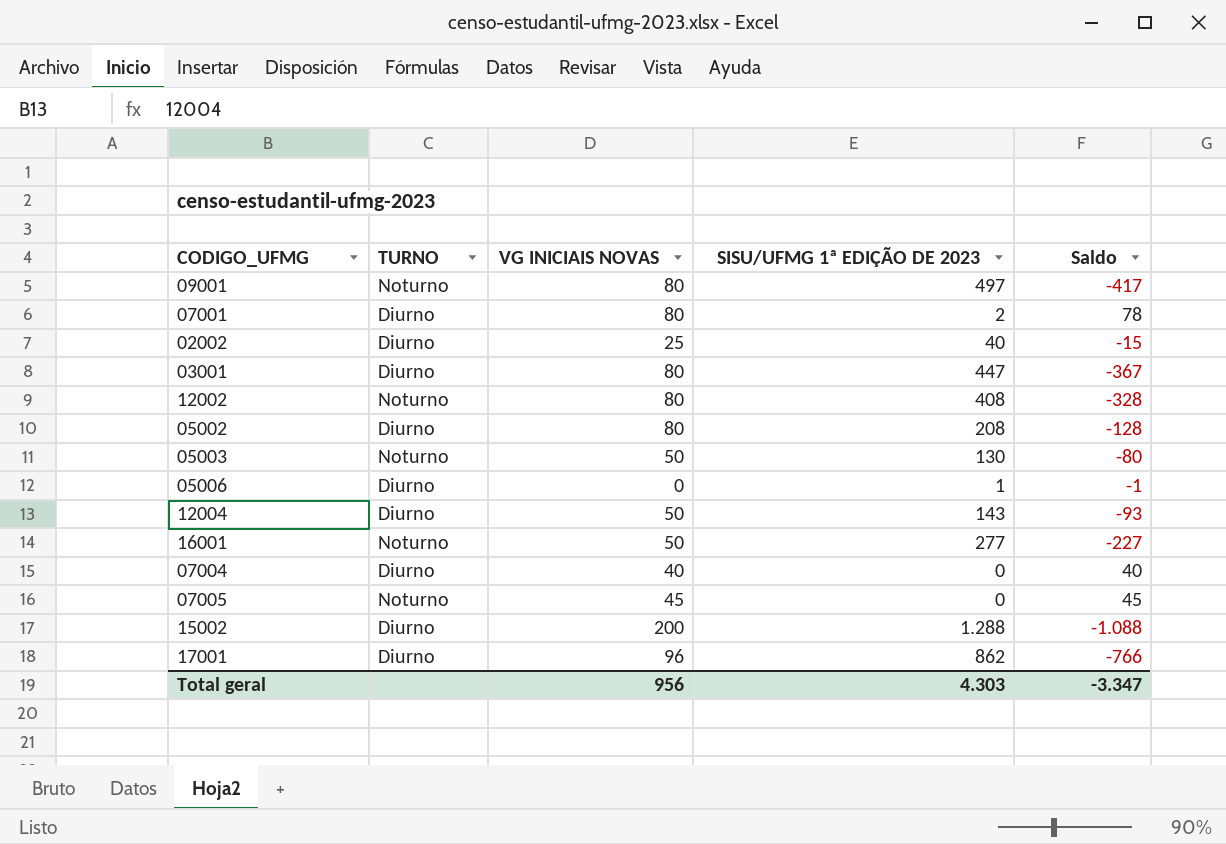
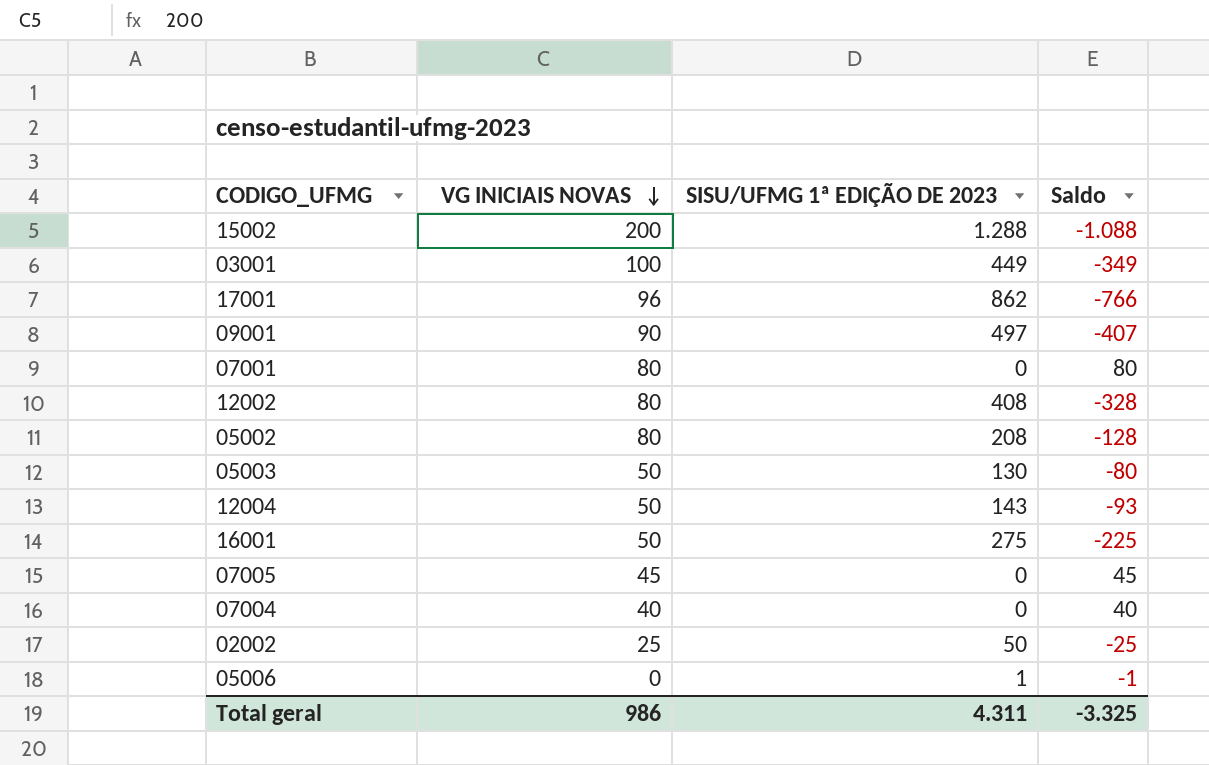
row order: none -> VG INICIAIS NOVAS descending
column TURNO | position: 2 -> none
03001 | VG INICIAIS NOVAS: 80 -> 100
03001 | SISU/UFMG 1ª EDIÇÃO DE 2023: 447 -> 449
03001 | Saldo: -367 -> -349
09001 | VG INICIAIS NOVAS: 80 -> 90
09001 | Saldo: -417 -> -407
07001 | SISU/UFMG 1ª EDIÇÃO DE 2023: 2 -> 0
07001 | Saldo: 78 -> 80
16001 | SISU/UFMG 1ª EDIÇÃO DE 2023: 277 -> 275
16001 | Saldo: -227 -> -225
02002 | SISU/UFMG 1ª EDIÇÃO DE 2023: 40 -> 50
02002 | Saldo: -15 -> -25
Total geral | VG INICIAIS NOVAS: 956 -> 986
Total geral | SISU/UFMG 1ª EDIÇÃO DE 2023: 4.303 -> 4.311
Total geral | Saldo: -3.347 -> -3.325

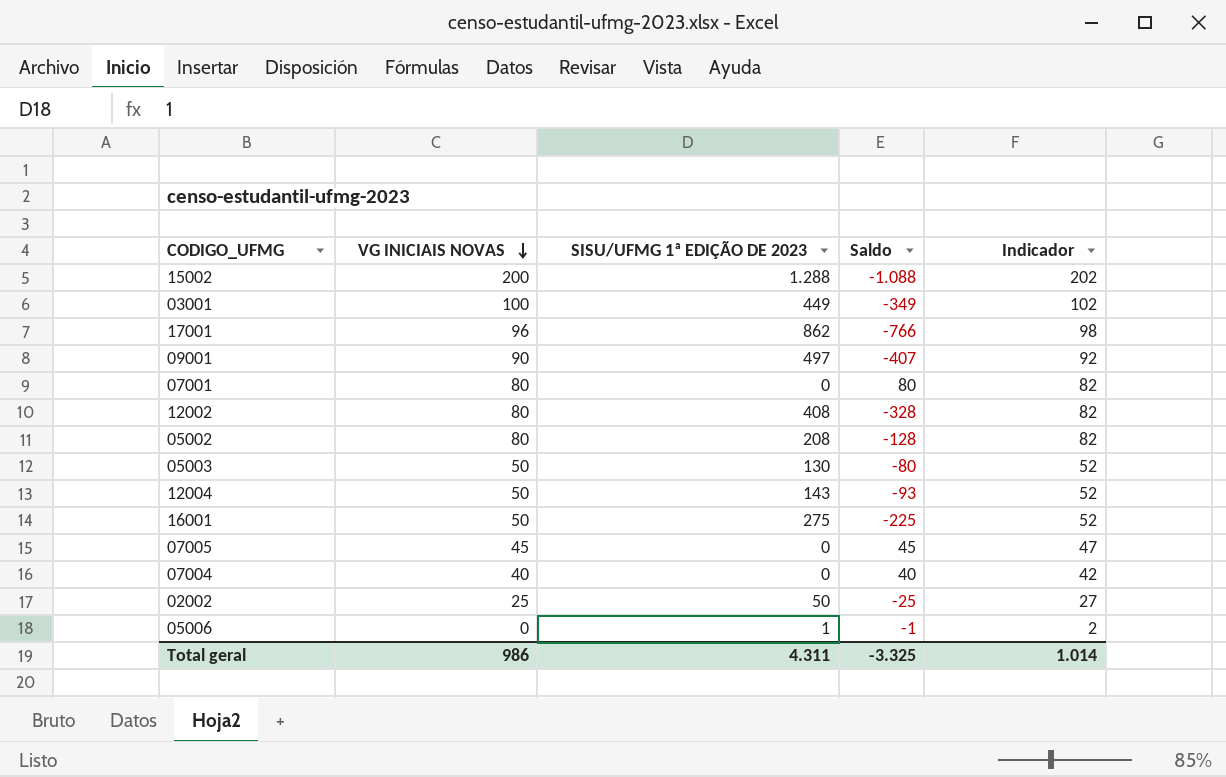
column Indicador | formula: none -> [VG INICIAIS NOVAS] + 2

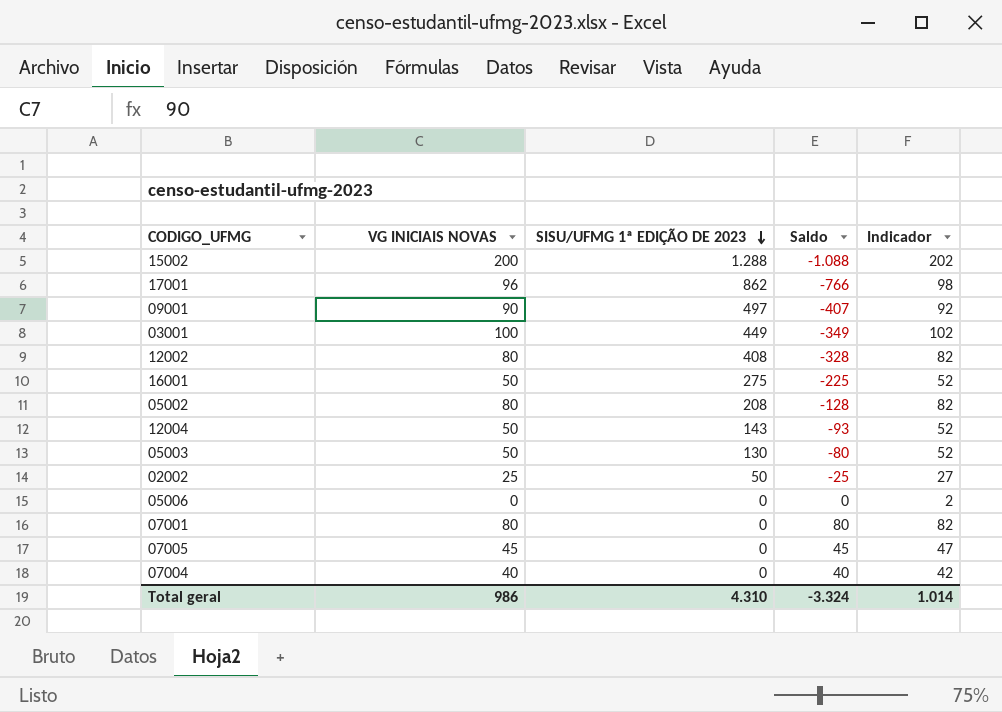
row order: VG INICIAIS NOVAS descending -> SISU/UFMG 1ª EDIÇÃO DE 2023 descending
05006 | SISU/UFMG 1ª EDIÇÃO DE 2023: 1 -> 0
05006 | Saldo: -1 -> 0
Total geral | SISU/UFMG 1ª EDIÇÃO DE 2023: 4.311 -> 4.310
Total geral | Saldo: -3.325 -> -3.324

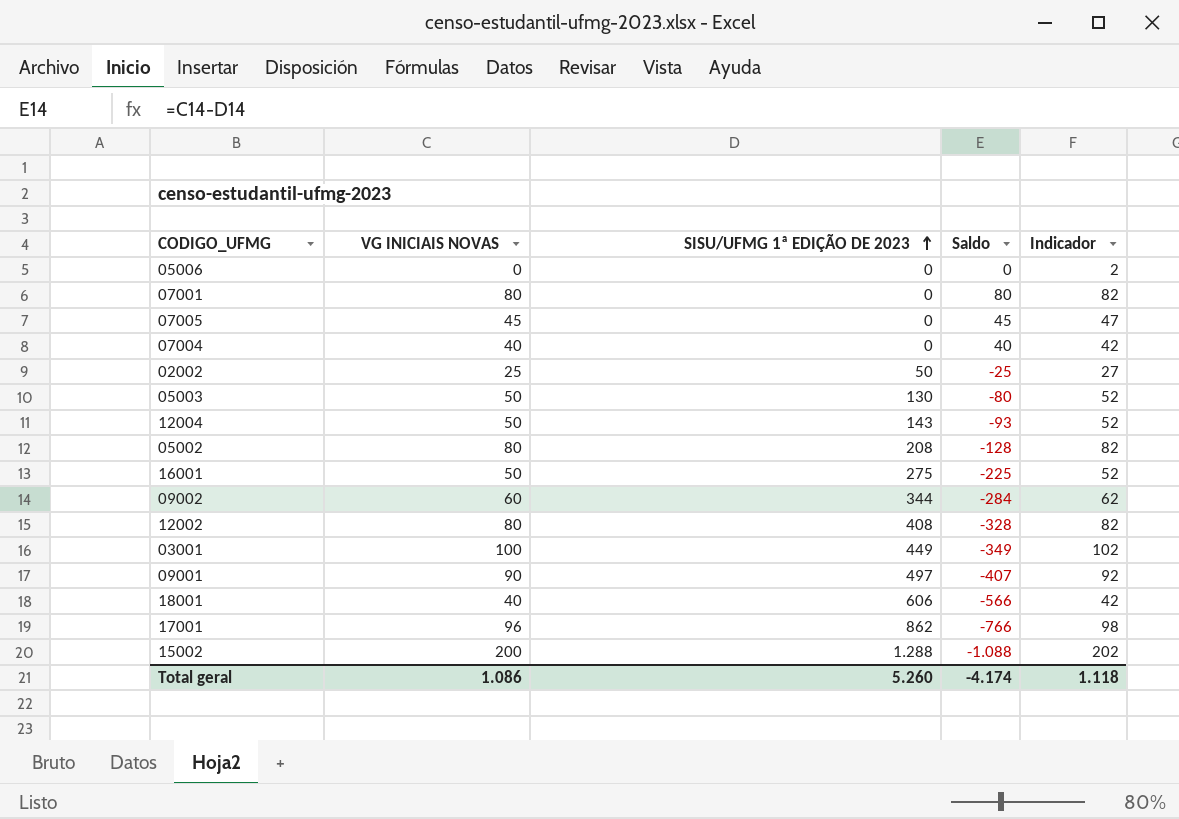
row order: SISU/UFMG 1ª EDIÇÃO DE 2023 descending -> SISU/UFMG 1ª EDIÇÃO DE 2023 ascending
row 09002: none -> 60 | 344 | -284 | 62
row 18001: none -> 40 | 606 | -566 | 42
Total geral | VG INICIAIS NOVAS: 986 -> 1.086
Total geral | SISU/UFMG 1ª EDIÇÃO DE 2023: 4.310 -> 5.260
Total geral | Saldo: -3.324 -> -4.174
Total geral | Indicador: 1.014 -> 1.118

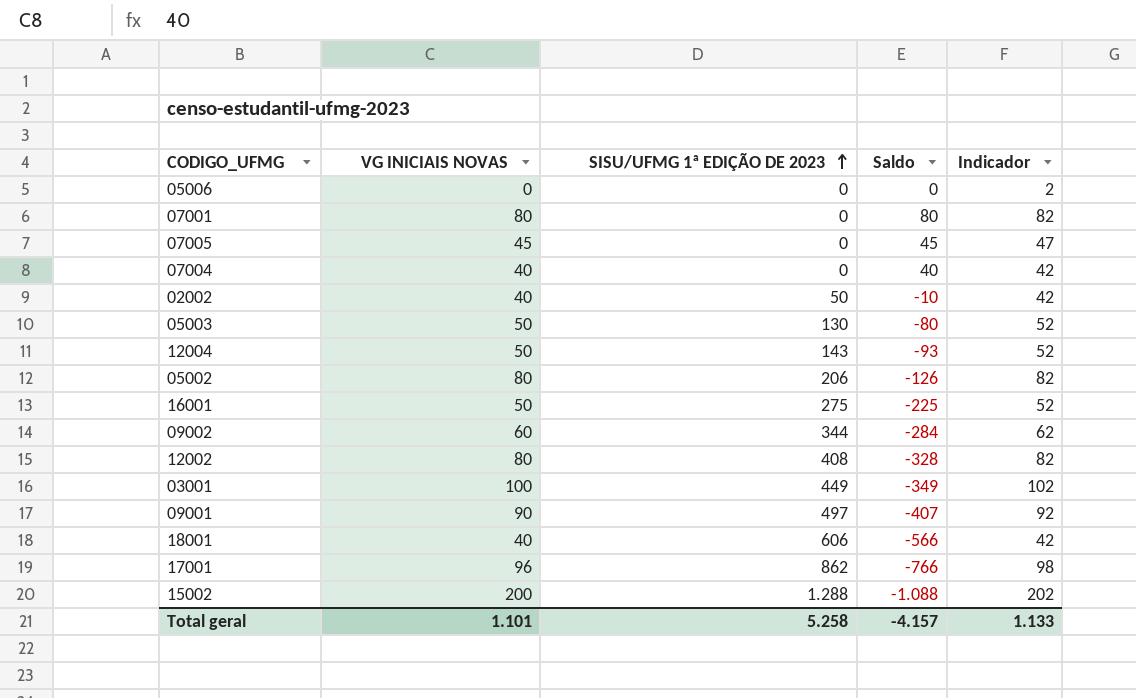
02002 | VG INICIAIS NOVAS: 25 -> 40
02002 | Saldo: -25 -> -10
02002 | Indicador: 27 -> 42
05002 | SISU/UFMG 1ª EDIÇÃO DE 2023: 208 -> 206
05002 | Saldo: -128 -> -126
Total geral | VG INICIAIS NOVAS: 1.086 -> 1.101
Total geral | SISU/UFMG 1ª EDIÇÃO DE 2023: 5.260 -> 5.258
Total geral | Saldo: -4.174 -> -4.157
Total geral | Indicador: 1.118 -> 1.133

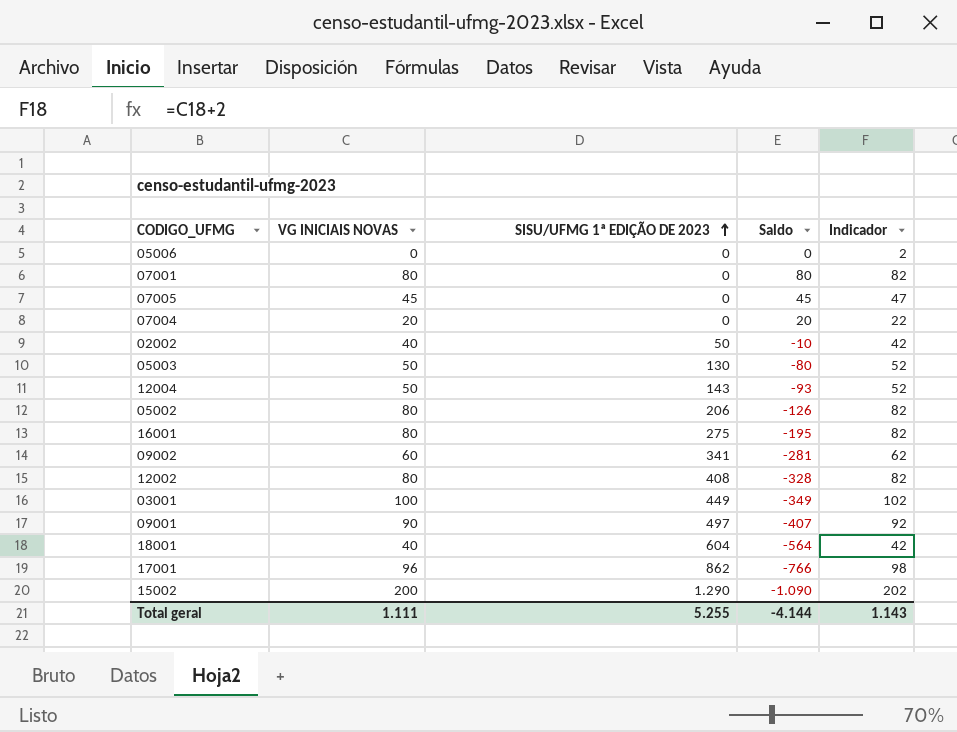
07004 | VG INICIAIS NOVAS: 40 -> 20
07004 | Saldo: 40 -> 20
07004 | Indicador: 42 -> 22
16001 | VG INICIAIS NOVAS: 50 -> 80
16001 | Saldo: -225 -> -195
16001 | Indicador: 52 -> 82
09002 | SISU/UFMG 1ª EDIÇÃO DE 2023: 344 -> 341
09002 | Saldo: -284 -> -281
18001 | SISU/UFMG 1ª EDIÇÃO DE 2023: 606 -> 604
18001 | Saldo: -566 -> -564
15002 | SISU/UFMG 1ª EDIÇÃO DE 2023: 1.288 -> 1.290
15002 | Saldo: -1.088 -> -1.090
Total geral | VG INICIAIS NOVAS: 1.101 -> 1.111
Total geral | SISU/UFMG 1ª EDIÇÃO DE 2023: 5.258 -> 5.255
Total geral | Saldo: -4.157 -> -4.144
Total geral | Indicador: 1.133 -> 1.143

